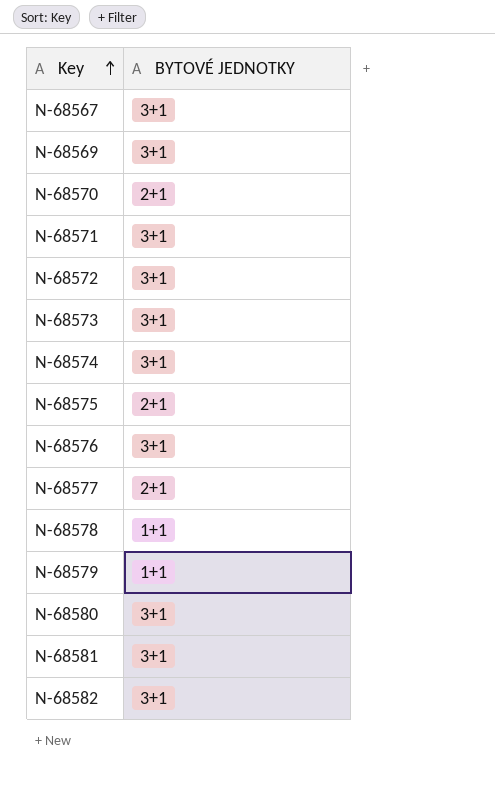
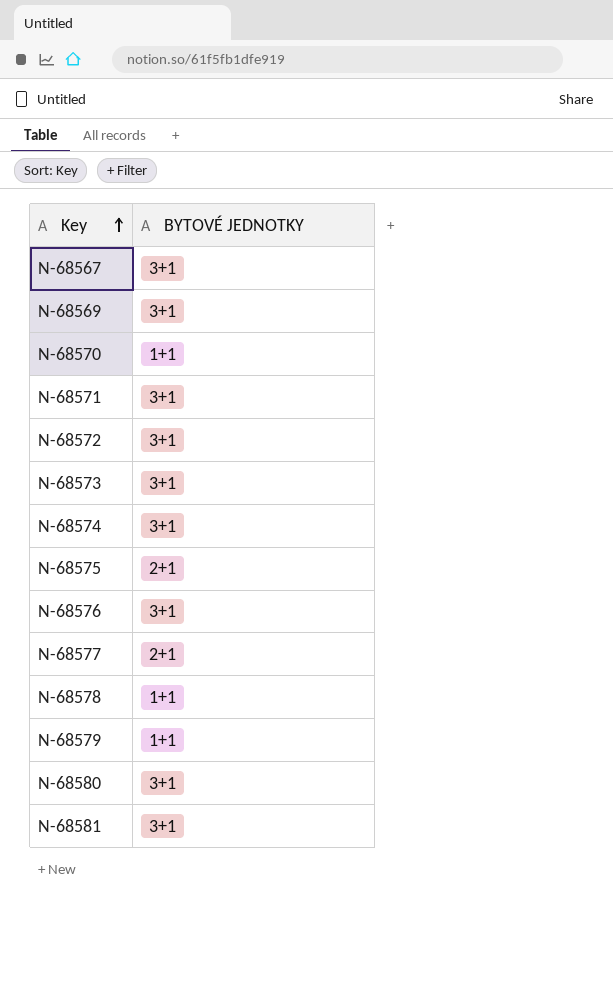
row N-68582: 3+1 -> none
N-68570 | BYTOVÉ JEDNOTKY: 2+1 -> 1+1

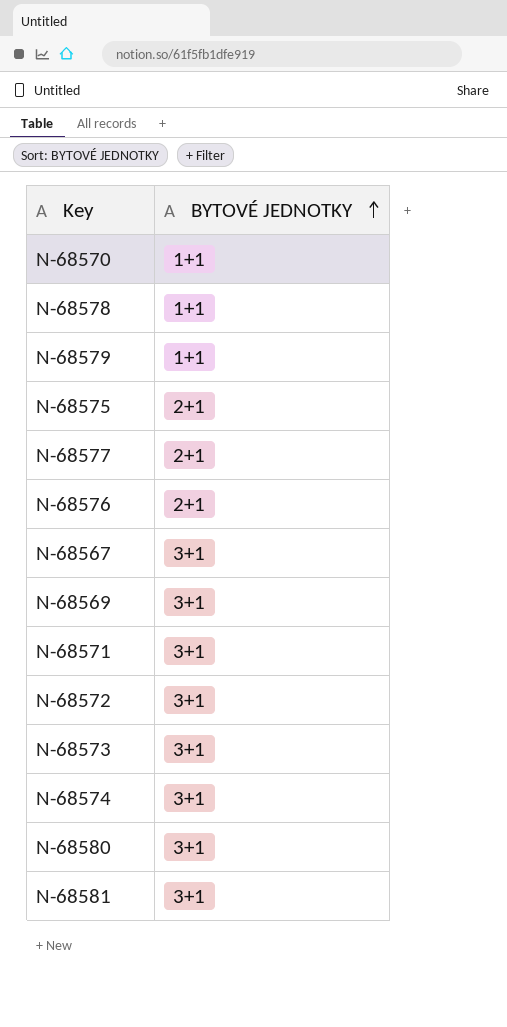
row order: Key ascending -> BYTOVÉ JEDNOTKY ascending
N-68576 | BYTOVÉ JEDNOTKY: 3+1 -> 2+1

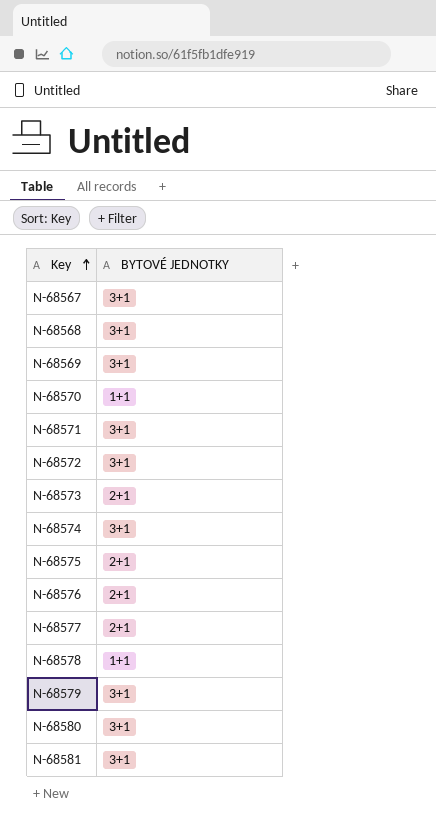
row order: BYTOVÉ JEDNOTKY ascending -> Key ascending
row N-68568: none -> 3+1
N-68573 | BYTOVÉ JEDNOTKY: 3+1 -> 2+1
N-68579 | BYTOVÉ JEDNOTKY: 1+1 -> 3+1

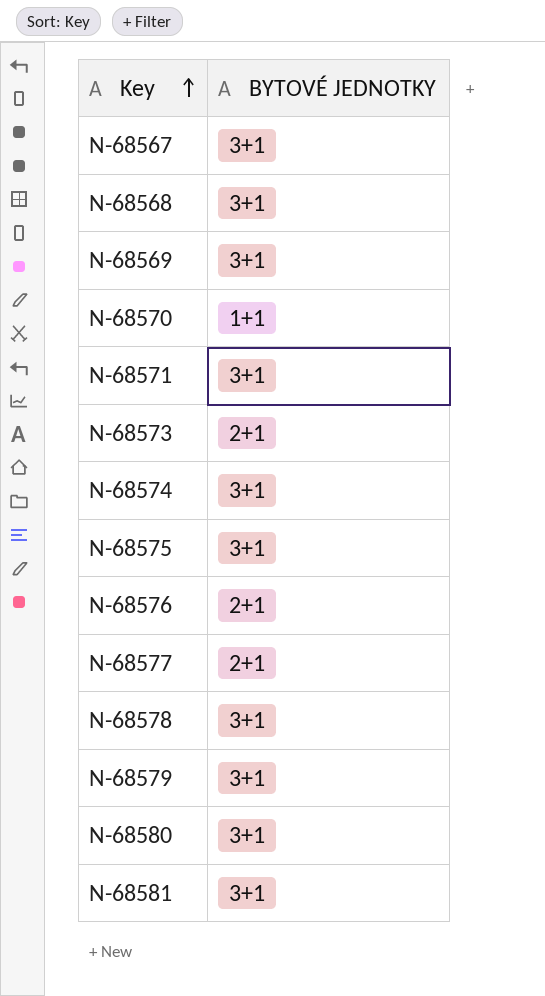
row N-68572: 3+1 -> none
N-68575 | BYTOVÉ JEDNOTKY: 2+1 -> 3+1
N-68578 | BYTOVÉ JEDNOTKY: 1+1 -> 3+1

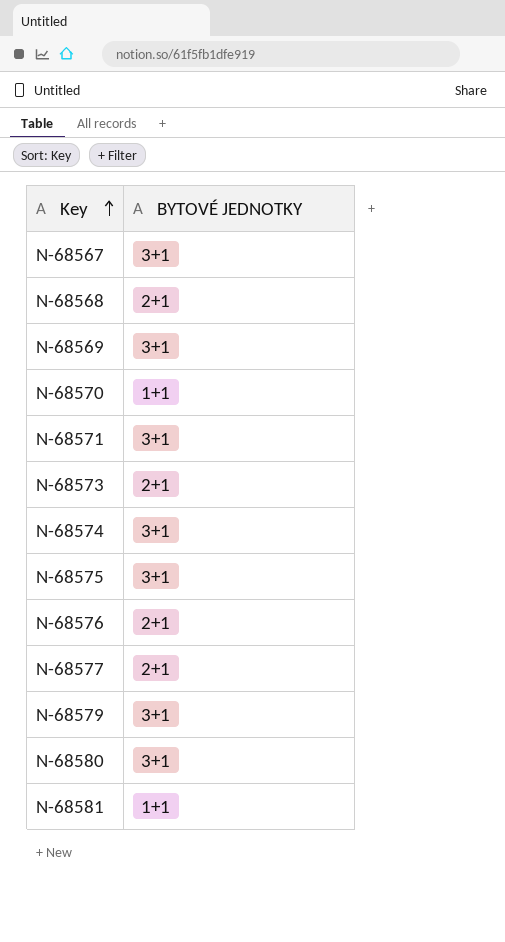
row N-68578: 3+1 -> none
N-68568 | BYTOVÉ JEDNOTKY: 3+1 -> 2+1
N-68581 | BYTOVÉ JEDNOTKY: 3+1 -> 1+1

